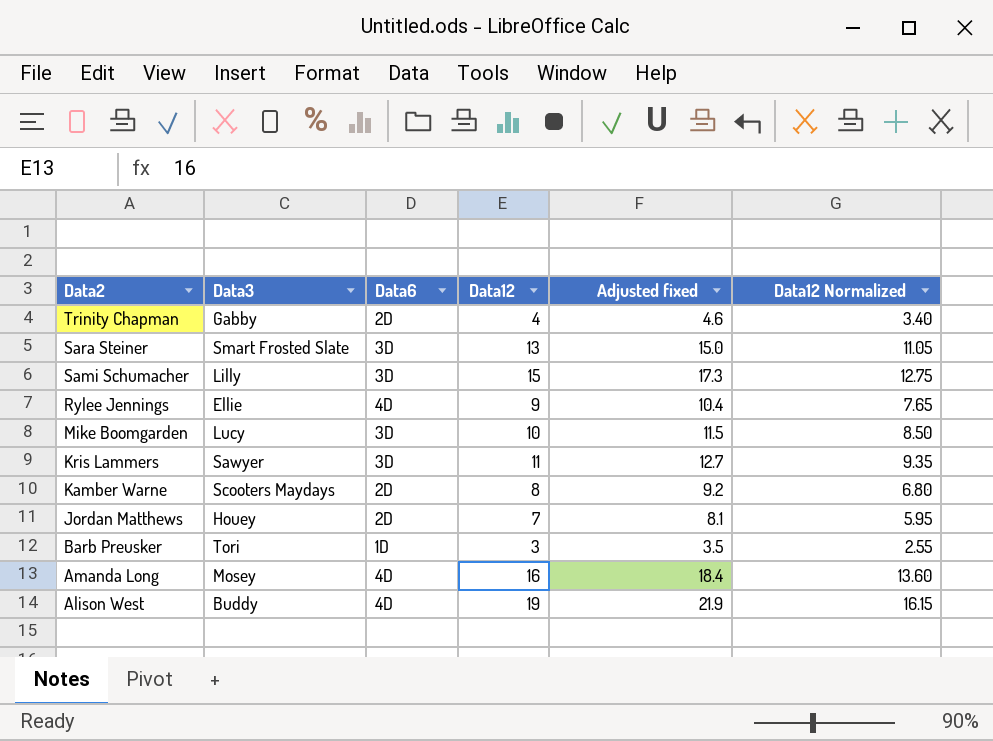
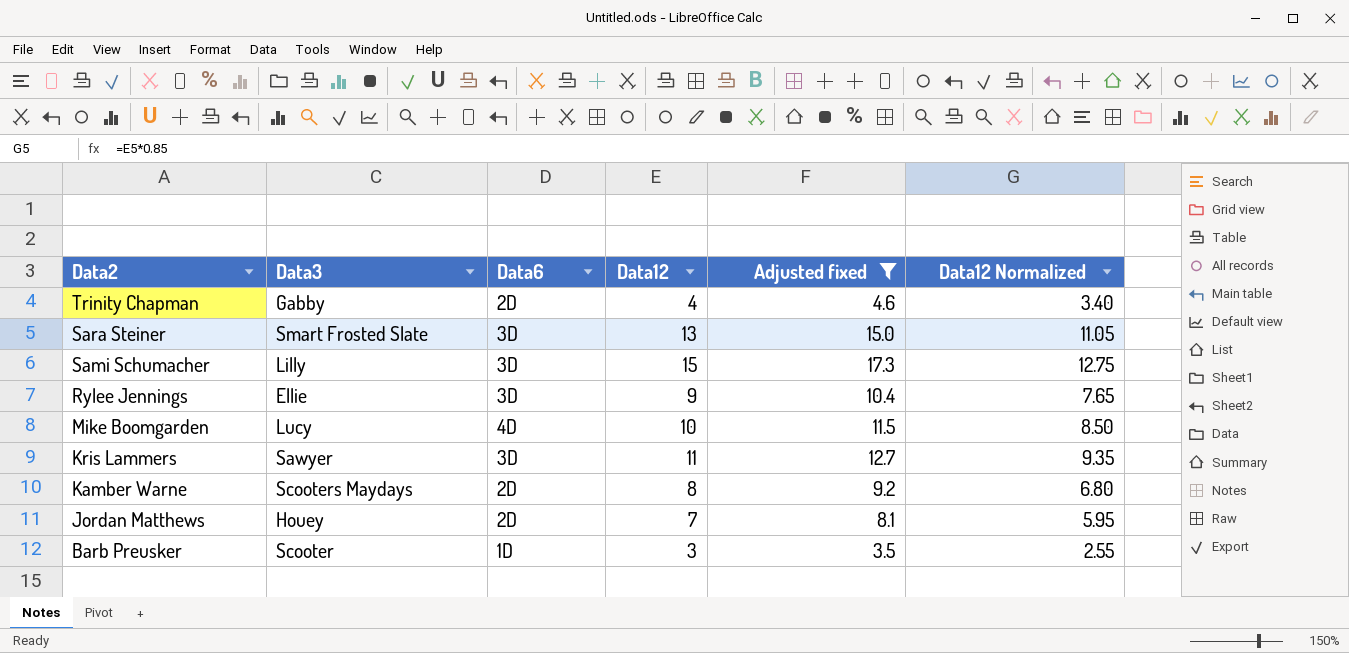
filter: none -> Adjusted fixed <= 17.3
Rylee Jennings | Data6: 4D -> 3D
Mike Boomgarden | Data6: 3D -> 4D
Barb Preusker | Data3: Tori -> Scooter

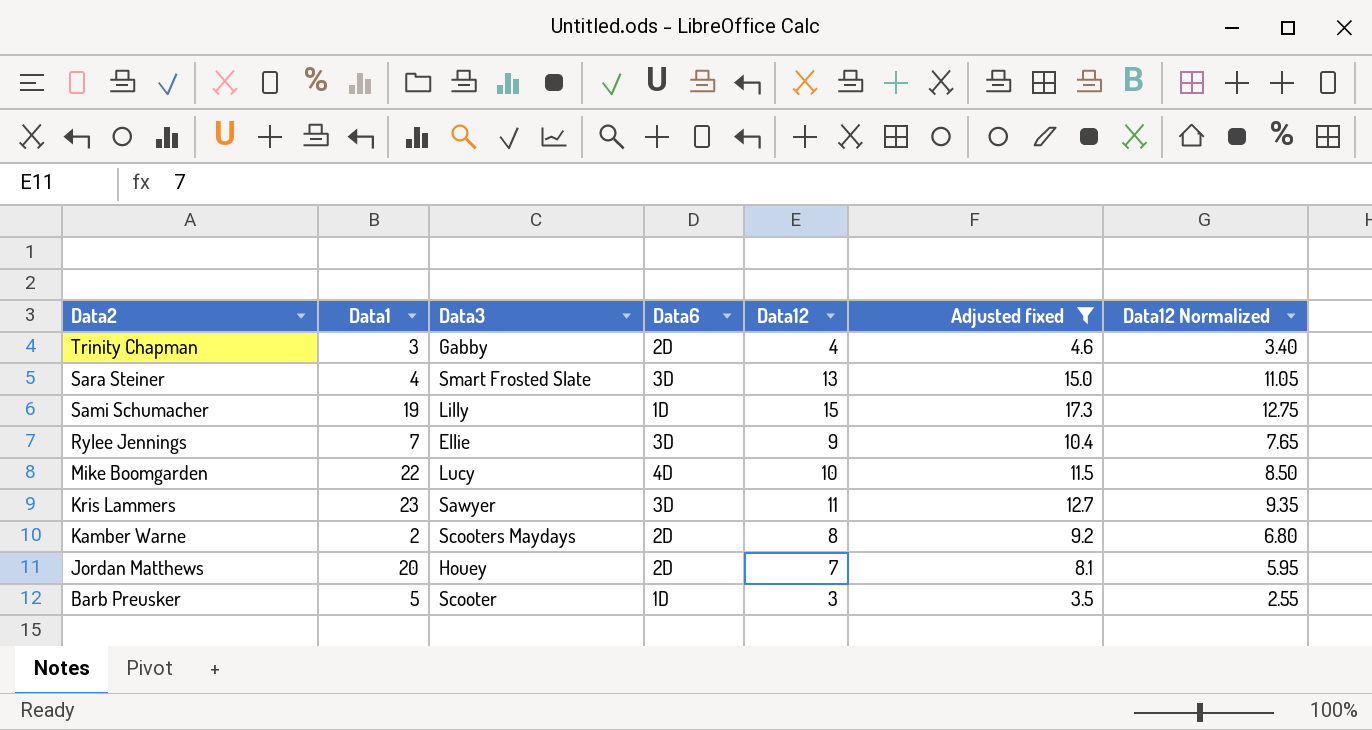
column Data1 | position: none -> 2
Sami Schumacher | Data6: 3D -> 1D

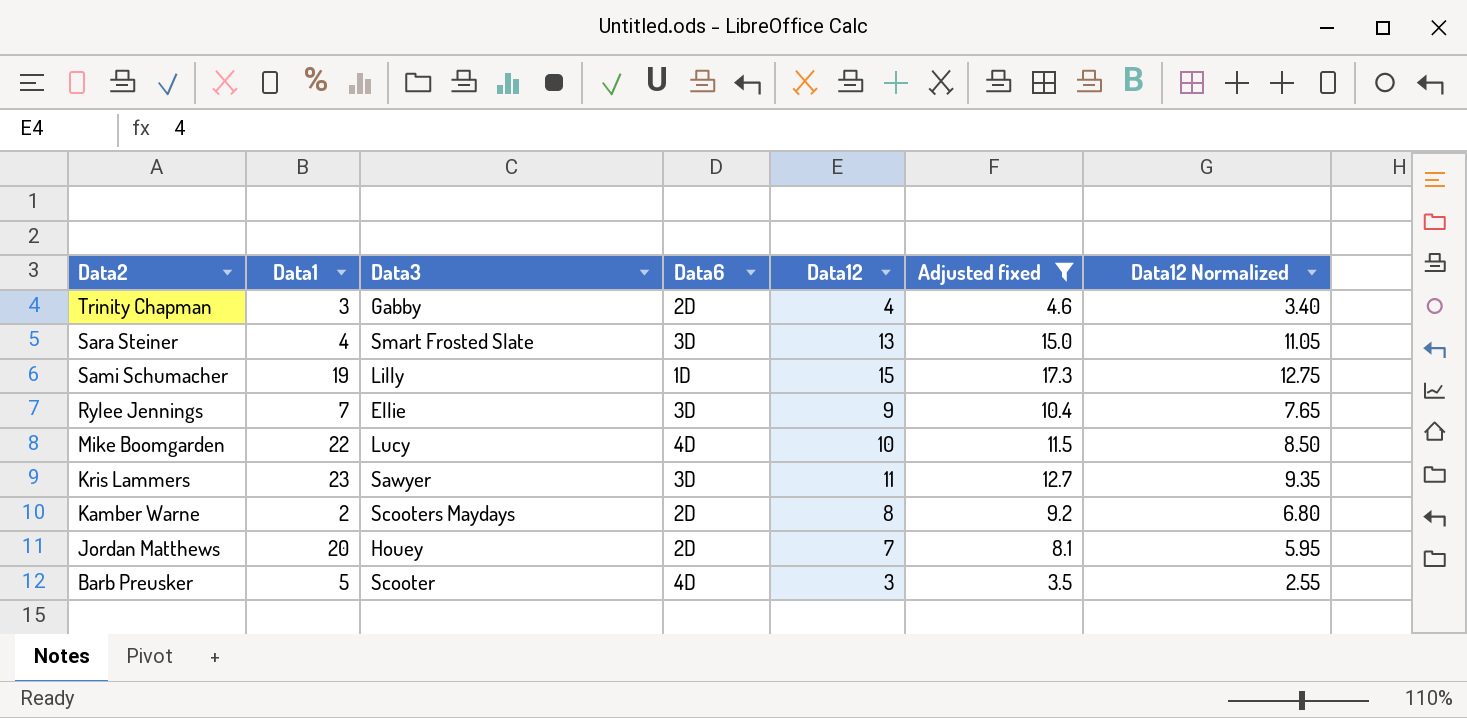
Barb Preusker | Data6: 1D -> 4D

